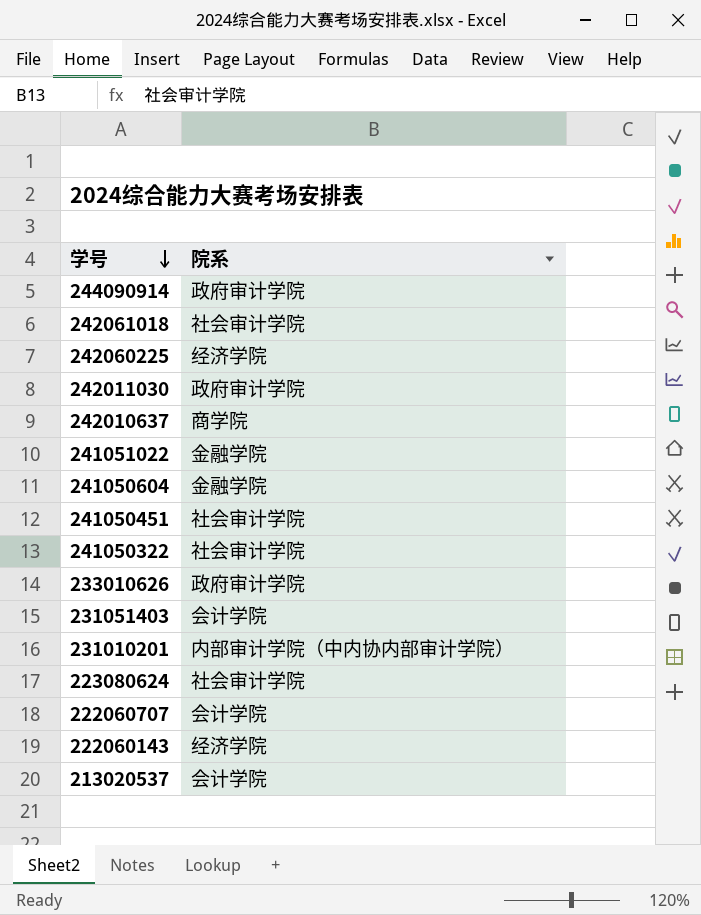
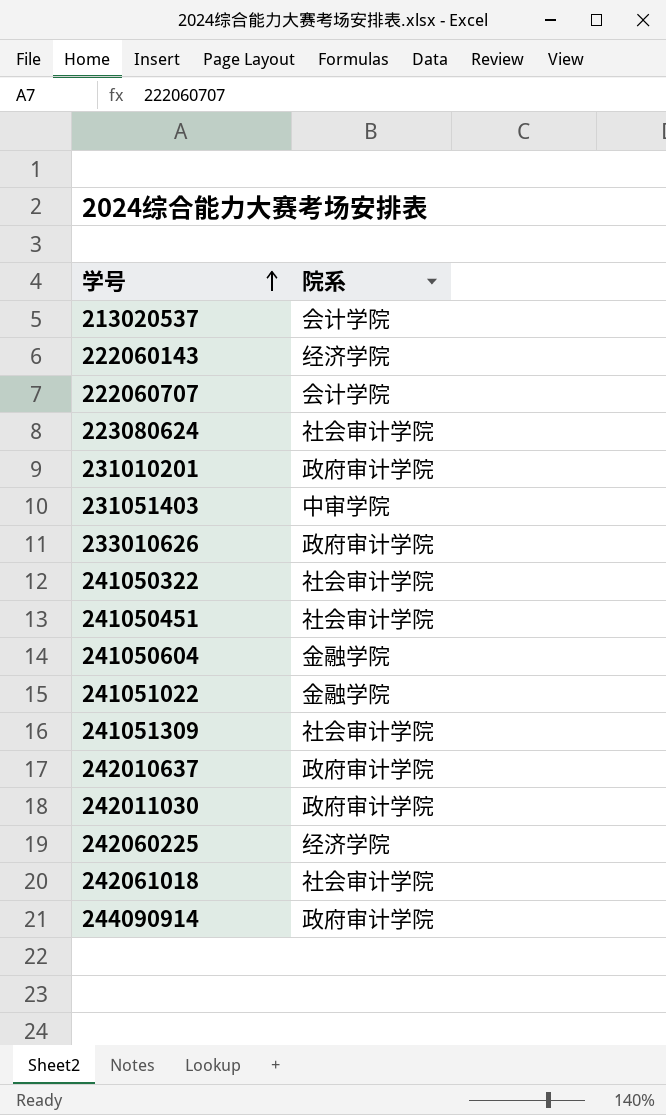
row order: 学号 descending -> 学号 ascending
231010201 | 院系: 内部审计学院（中内协内部审计学院） -> 政府审计学院
231051403 | 院系: 会计学院 -> 中审学院
row 241051309: none -> 社会审计学院
242010637 | 院系: 商学院 -> 政府审计学院

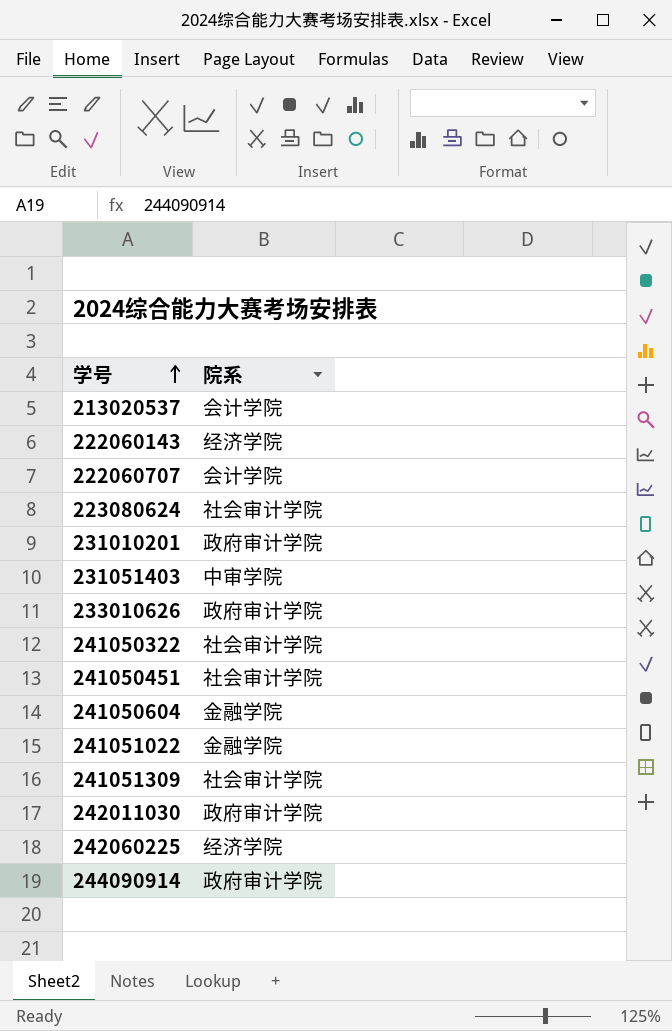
row 242010637: 政府审计学院 -> none
row 242061018: 社会审计学院 -> none

